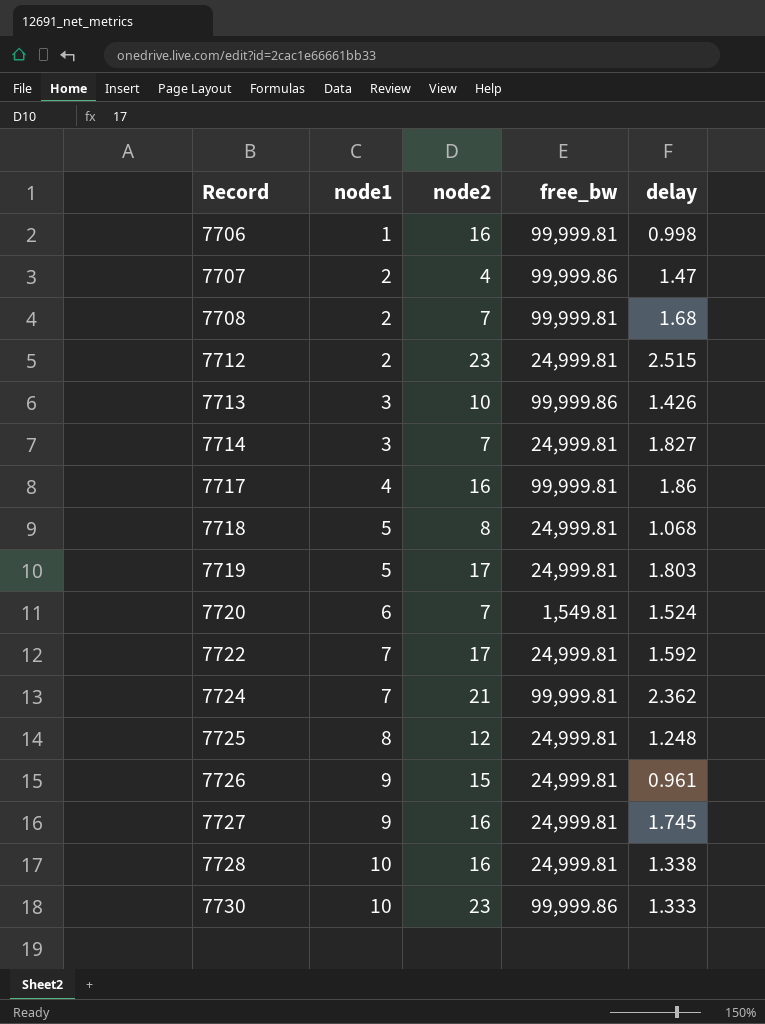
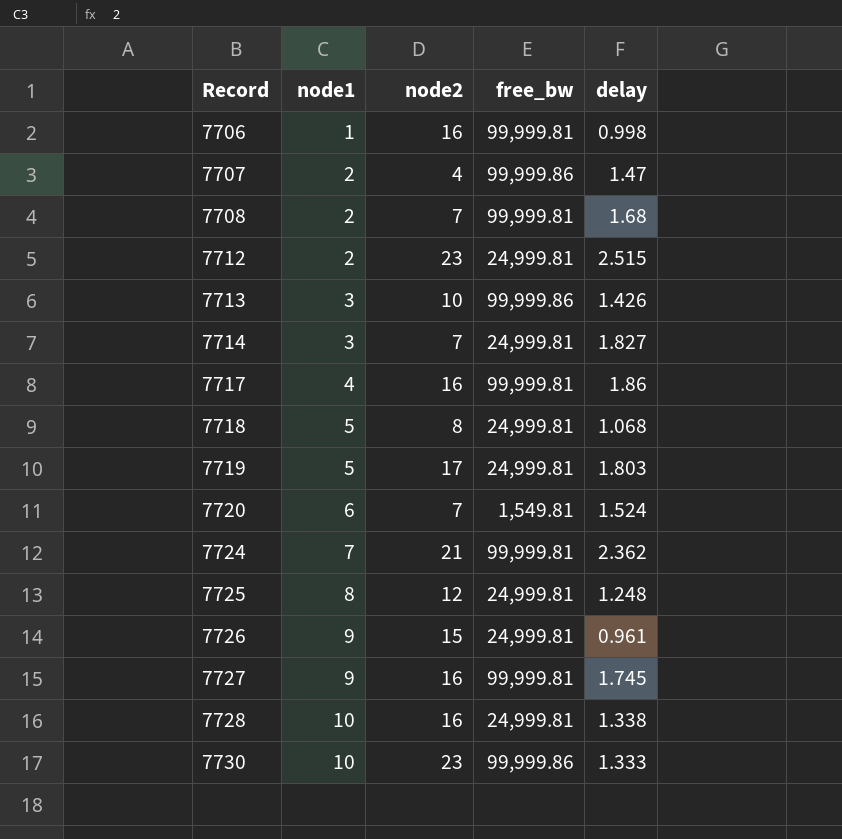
row 7722: 7 | 17 | 24,999.81 | 1.592 -> none
7727 | free_bw: 24,999.81 -> 99,999.81

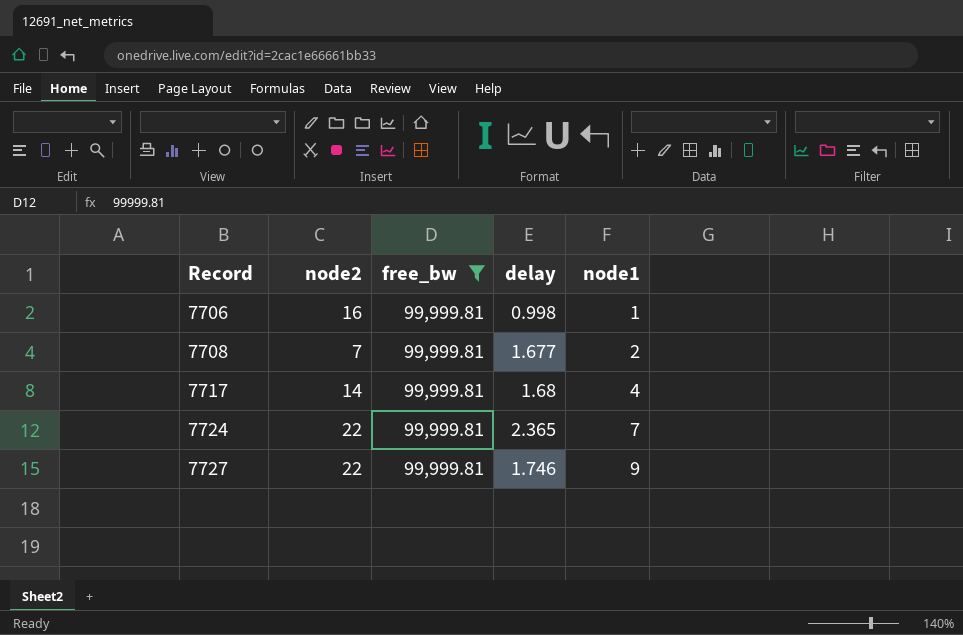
filter: none -> free_bw = 99,999.81
column node1 | position: 2 -> 5
7708 | delay: 1.68 -> 1.677
7717 | node2: 16 -> 14
7717 | delay: 1.86 -> 1.68
7724 | node2: 21 -> 22
7724 | delay: 2.362 -> 2.365
7727 | node2: 16 -> 22
7727 | delay: 1.745 -> 1.746

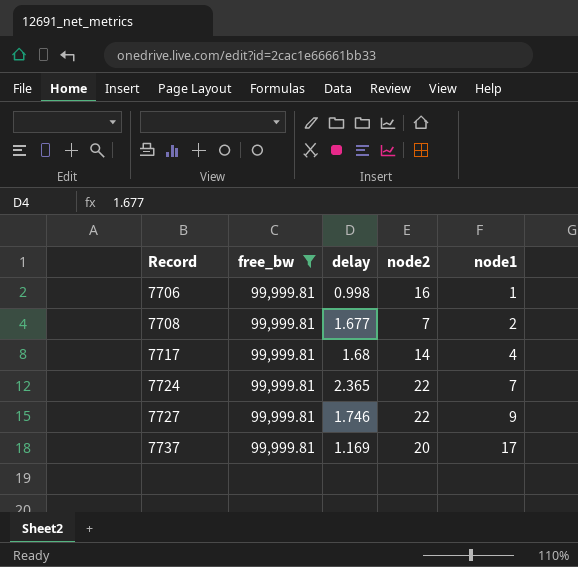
column node2 | position: 2 -> 4
row 7737: none -> 99,999.81 | 1.169 | 20 | 17

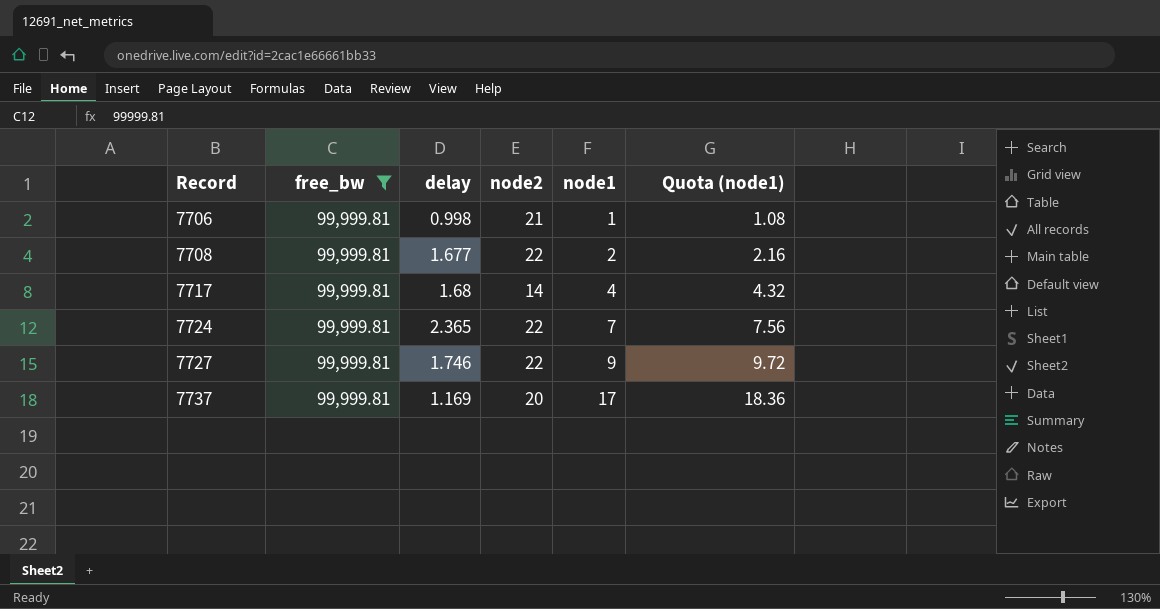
column Quota (node1) | formula: none -> [node1] * 1.08
7706 | node2: 16 -> 21
7708 | node2: 7 -> 22

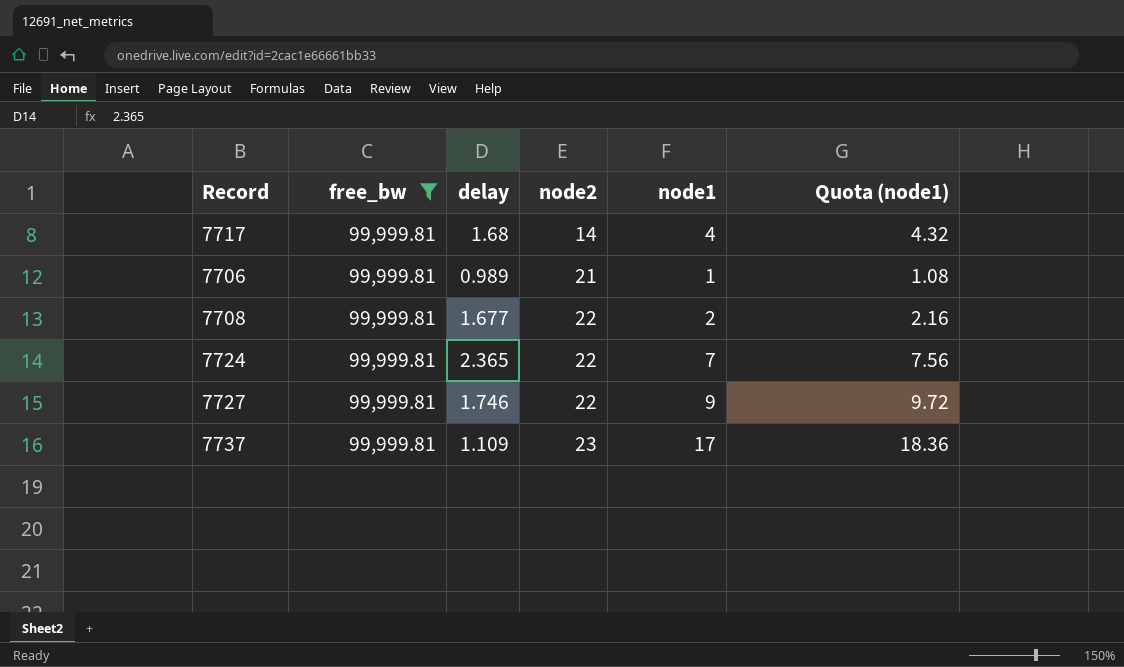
row order: Record ascending -> node2 ascending
7706 | delay: 0.998 -> 0.989
7737 | delay: 1.169 -> 1.109
7737 | node2: 20 -> 23

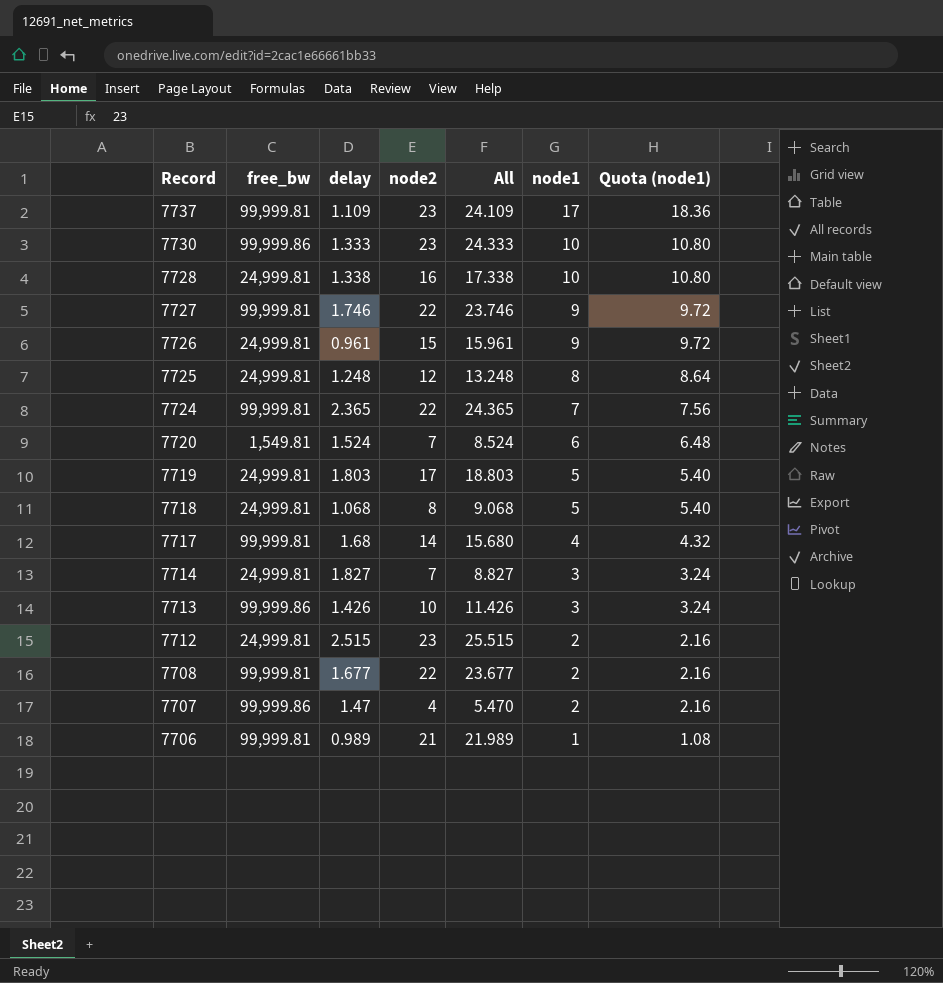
filter: free_bw = 99,999.81 -> none
row order: node2 ascending -> Record descending
column All | formula: none -> [delay] + [node2]

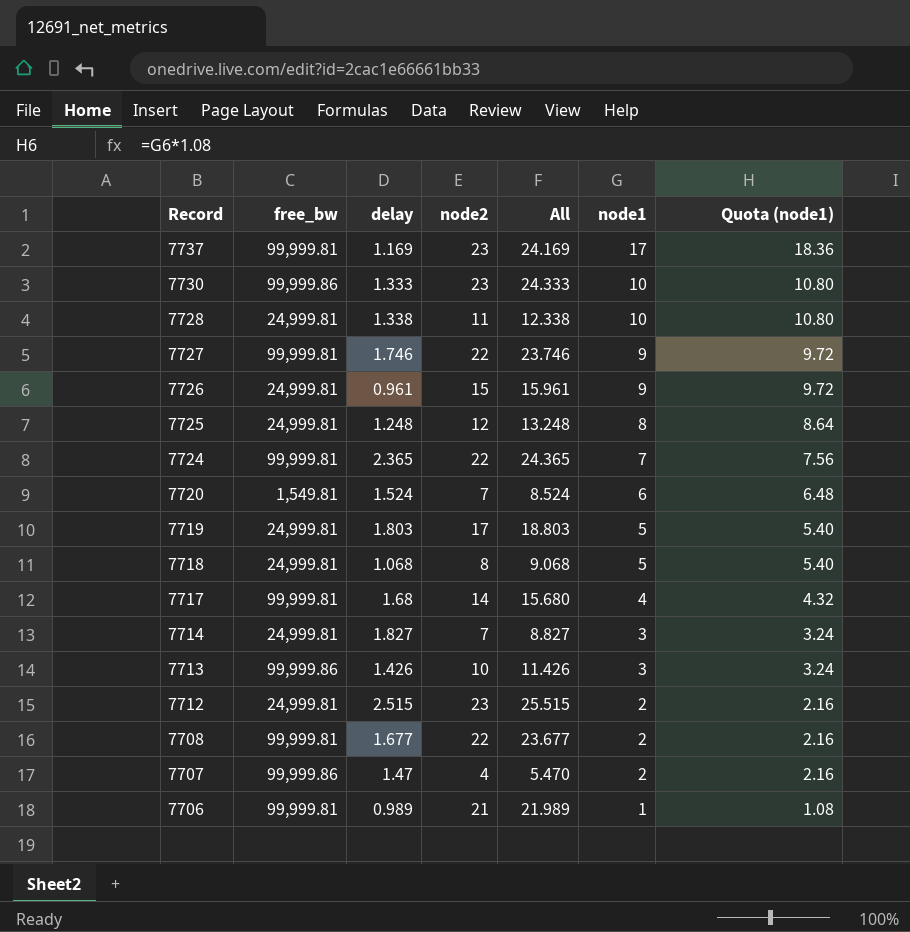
7737 | delay: 1.109 -> 1.169
7737 | All: 24.109 -> 24.169
7728 | node2: 16 -> 11
7728 | All: 17.338 -> 12.338

